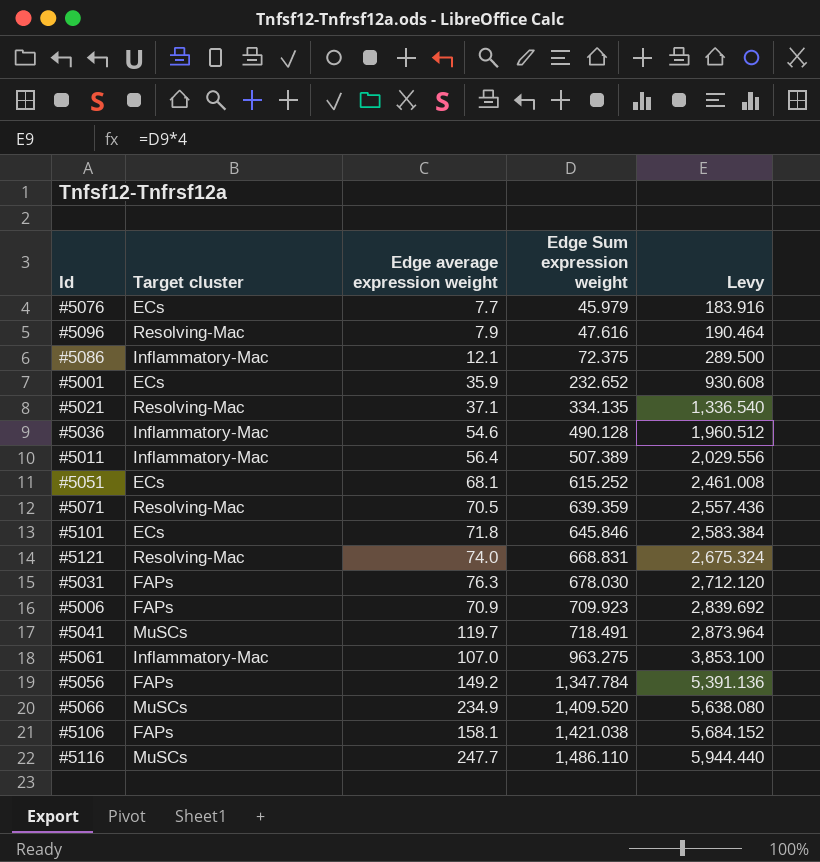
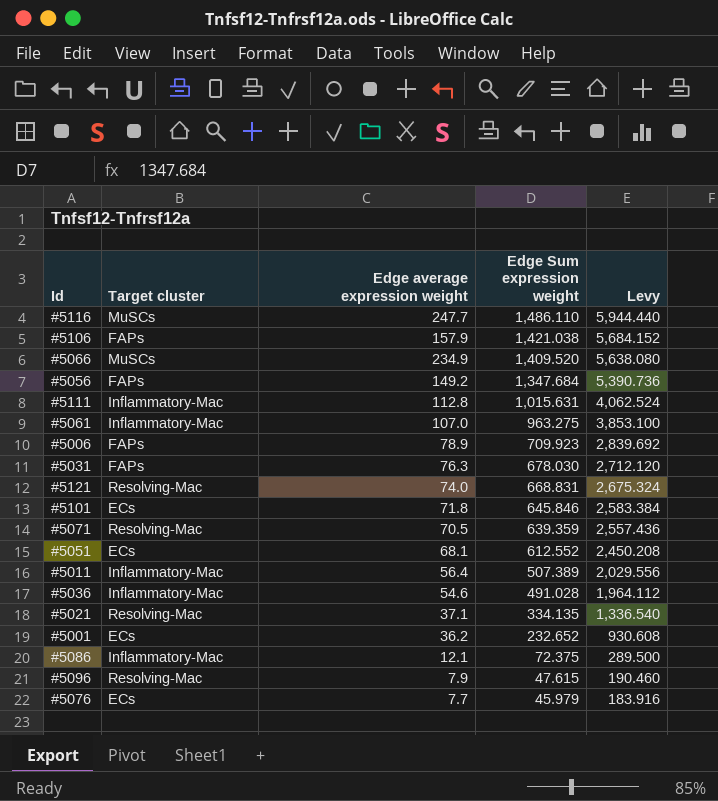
row order: Edge Sum expression weight ascending -> Edge Sum expression weight descending
row #5041: MuSCs | 119.7 | 718.491 | 2,873.964 -> none
#5106 | Edge average expression weight: 158.1 -> 157.9
#5056 | Edge Sum expression weight: 1,347.784 -> 1,347.684
#5056 | Levy: 5,391.136 -> 5,390.736
row #5111: none -> Inflammatory-Mac | 112.8 | 1,015.631 | 4,062.524
#5006 | Edge average expression weight: 70.9 -> 78.9
#5051 | Edge Sum expression weight: 615.252 -> 612.552
#5051 | Levy: 2,461.008 -> 2,450.208
#5036 | Edge Sum expression weight: 490.128 -> 491.028
#5036 | Levy: 1,960.512 -> 1,964.112
#5001 | Edge average expression weight: 35.9 -> 36.2
#5096 | Edge Sum expression weight: 47.616 -> 47.615
#5096 | Levy: 190.464 -> 190.460

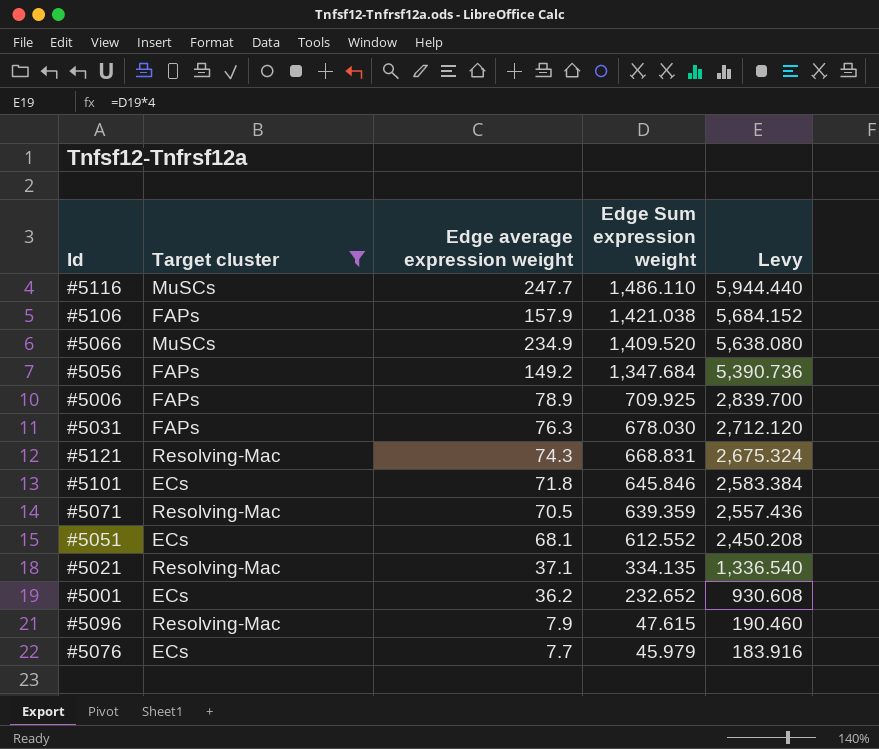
filter: none -> Target cluster != Inflammatory-Mac
#5006 | Edge Sum expression weight: 709.923 -> 709.925
#5006 | Levy: 2,839.692 -> 2,839.700
#5121 | Edge average expression weight: 74.0 -> 74.3

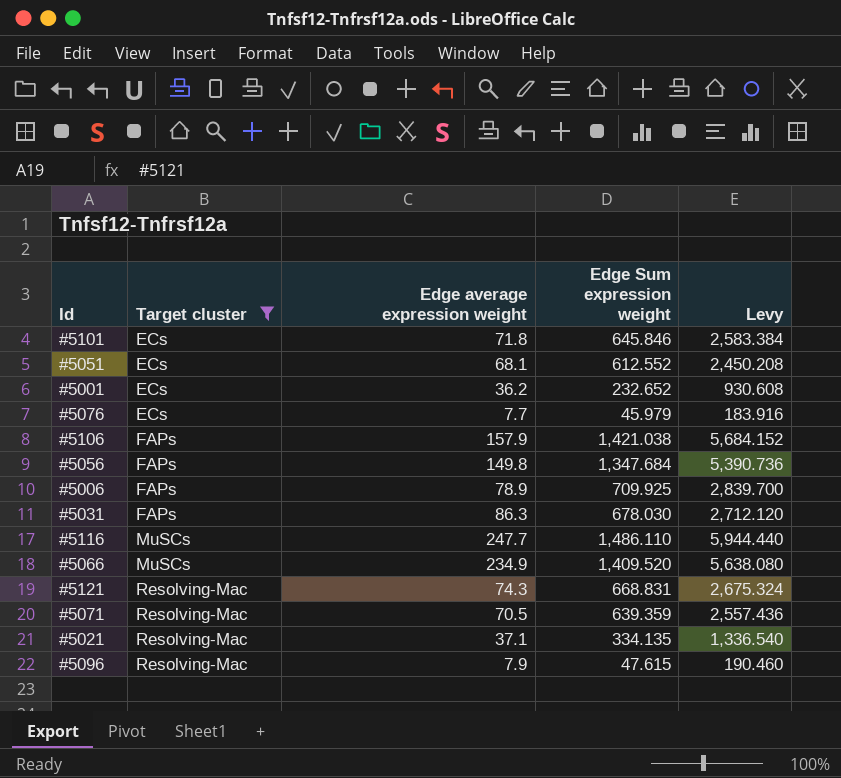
row order: Edge Sum expression weight descending -> Target cluster ascending
#5056 | Edge average expression weight: 149.2 -> 149.8
#5031 | Edge average expression weight: 76.3 -> 86.3

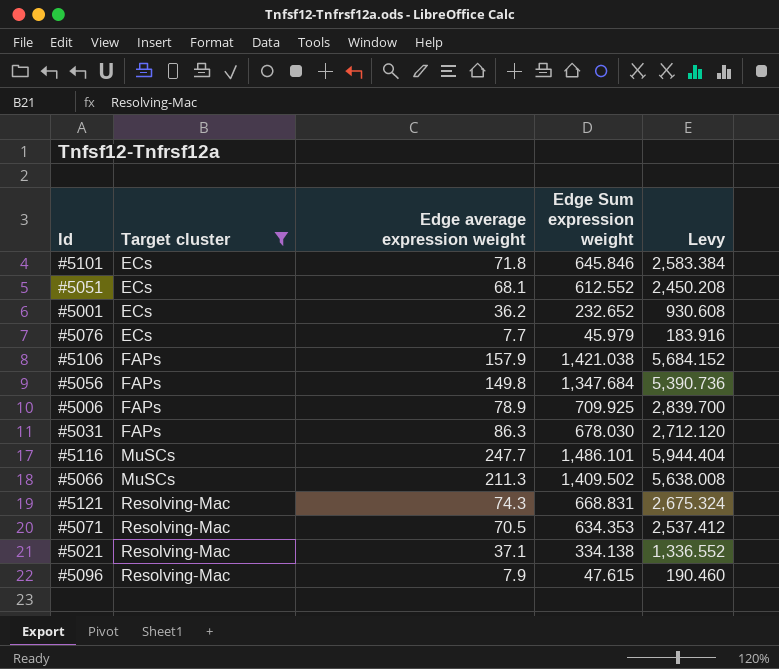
#5116 | Edge Sum expression weight: 1,486.110 -> 1,486.101
#5116 | Levy: 5,944.440 -> 5,944.404
#5066 | Edge average expression weight: 234.9 -> 211.3
#5066 | Edge Sum expression weight: 1,409.520 -> 1,409.502
#5066 | Levy: 5,638.080 -> 5,638.008
#5071 | Edge Sum expression weight: 639.359 -> 634.353
#5071 | Levy: 2,557.436 -> 2,537.412
#5021 | Edge Sum expression weight: 334.135 -> 334.138
#5021 | Levy: 1,336.540 -> 1,336.552

